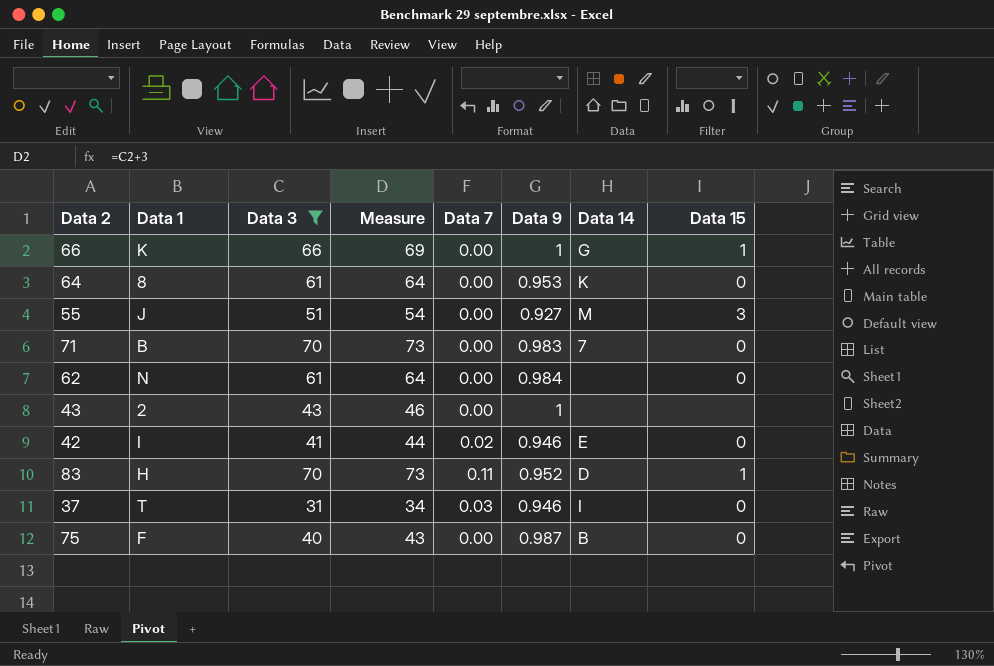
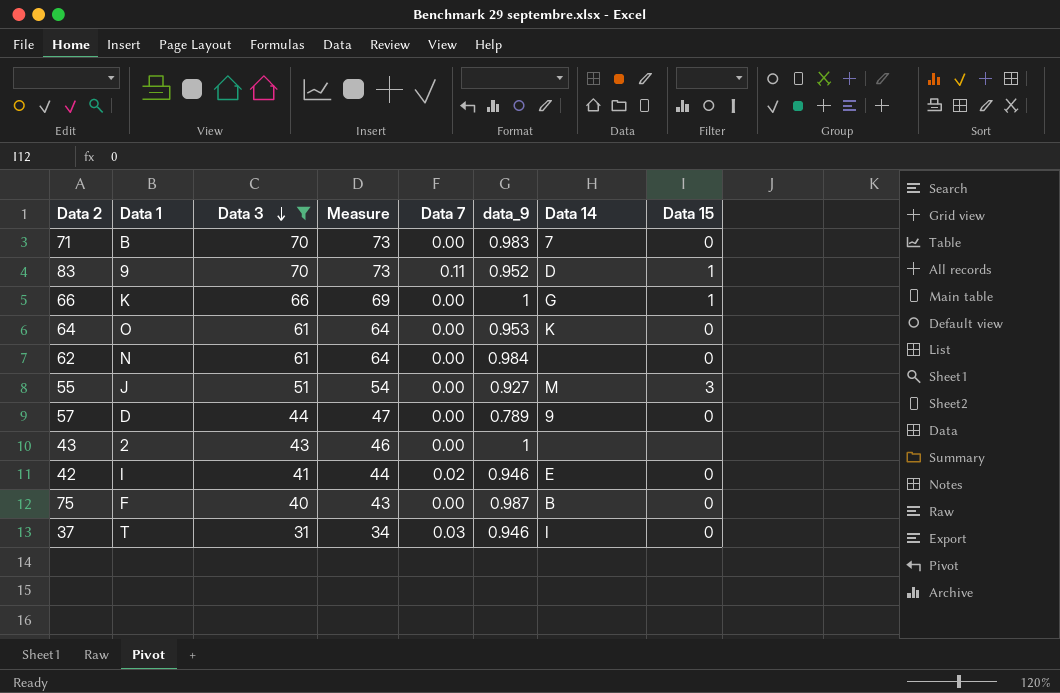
row order: none -> Data 3 descending
column name: Data 9 -> data_9
83 | Data 1: H -> 9
64 | Data 1: 8 -> O
row 57: none -> D | 44 | 47 | 0.00 | 0.789 | 9 | 0

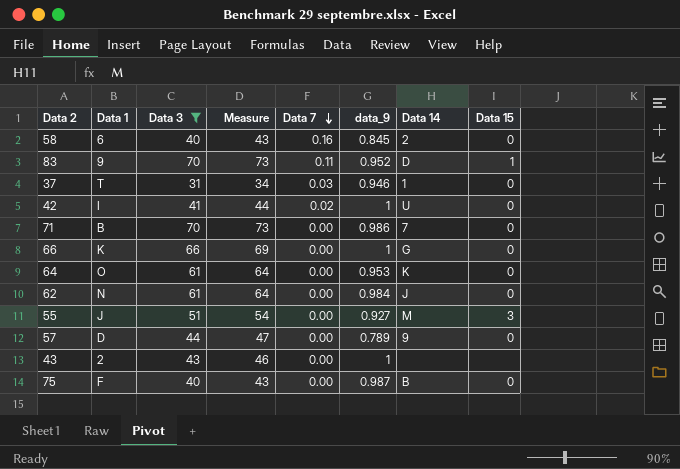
row order: Data 3 descending -> Data 7 descending
row 58: none -> 6 | 40 | 43 | 0.16 | 0.845 | 2 | 0
37 | Data 14: I -> 1
42 | data_9: 0.946 -> 1
42 | Data 14: E -> U
71 | data_9: 0.983 -> 0.986
66 | Data 15: 1 -> 0
62 | Data 14: none -> J

